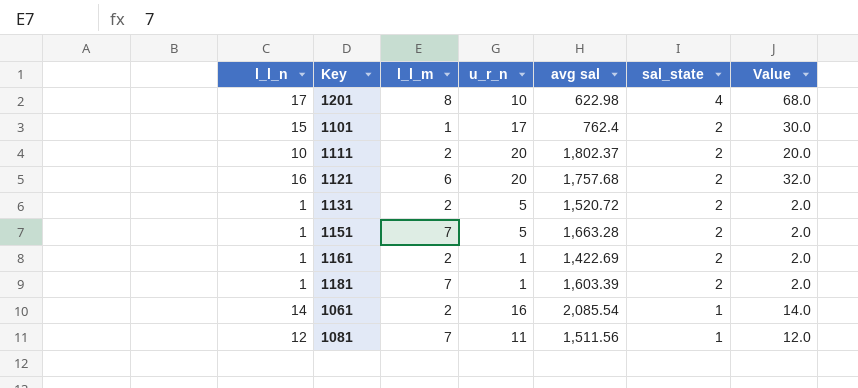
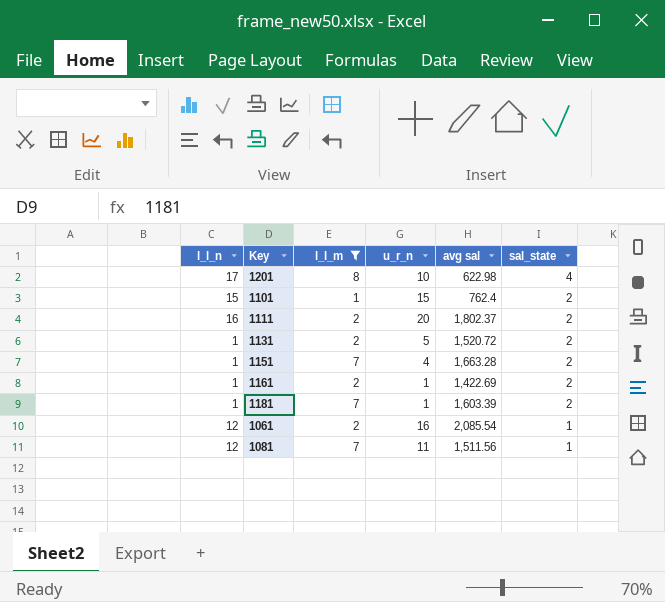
filter: none -> l_l_m != 6
column Value | formula: [l_l_n] * [sal_state] -> none
1101 | u_r_n: 17 -> 15
1111 | l_l_n: 10 -> 16
1151 | u_r_n: 5 -> 4
1061 | l_l_n: 14 -> 12

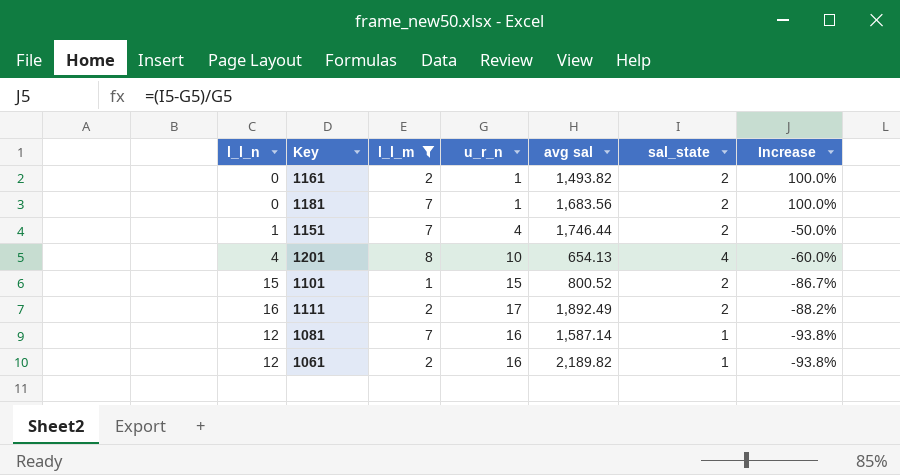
row order: sal_state descending -> Increase descending
column Increase | formula: none -> ([sal_state] - [u_r_n]) / [u_r_n]
row 1131: 1 | 2 | 5 | 1,520.72 | 2 -> none
1161 | l_l_n: 1 -> 0
1161 | avg sal: 1,422.69 -> 1,493.82
1181 | l_l_n: 1 -> 0
1181 | avg sal: 1,603.39 -> 1,683.56
1151 | avg sal: 1,663.28 -> 1,746.44
1201 | l_l_n: 17 -> 4
1201 | avg sal: 622.98 -> 654.13
1101 | avg sal: 762.4 -> 800.52
1111 | u_r_n: 20 -> 17
1111 | avg sal: 1,802.37 -> 1,892.49
1081 | u_r_n: 11 -> 16
1081 | avg sal: 1,511.56 -> 1,587.14
1061 | avg sal: 2,085.54 -> 2,189.82

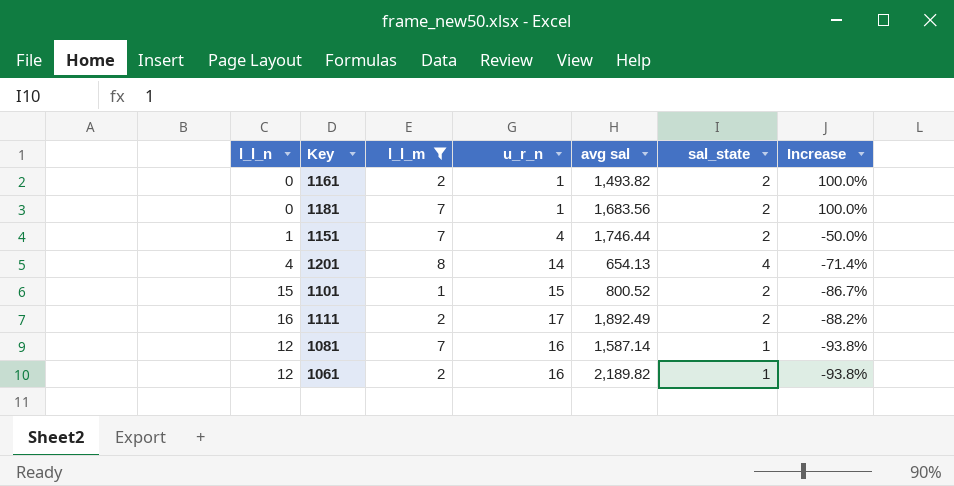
1201 | u_r_n: 10 -> 14
1201 | Increase: -60.0% -> -71.4%

